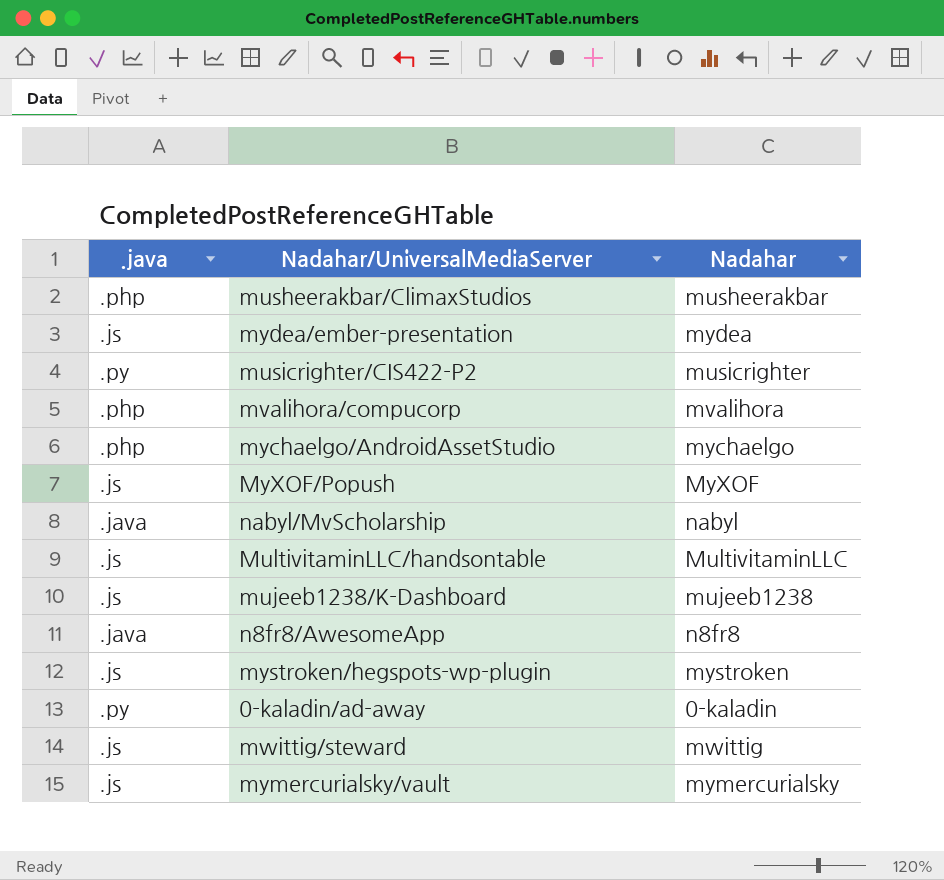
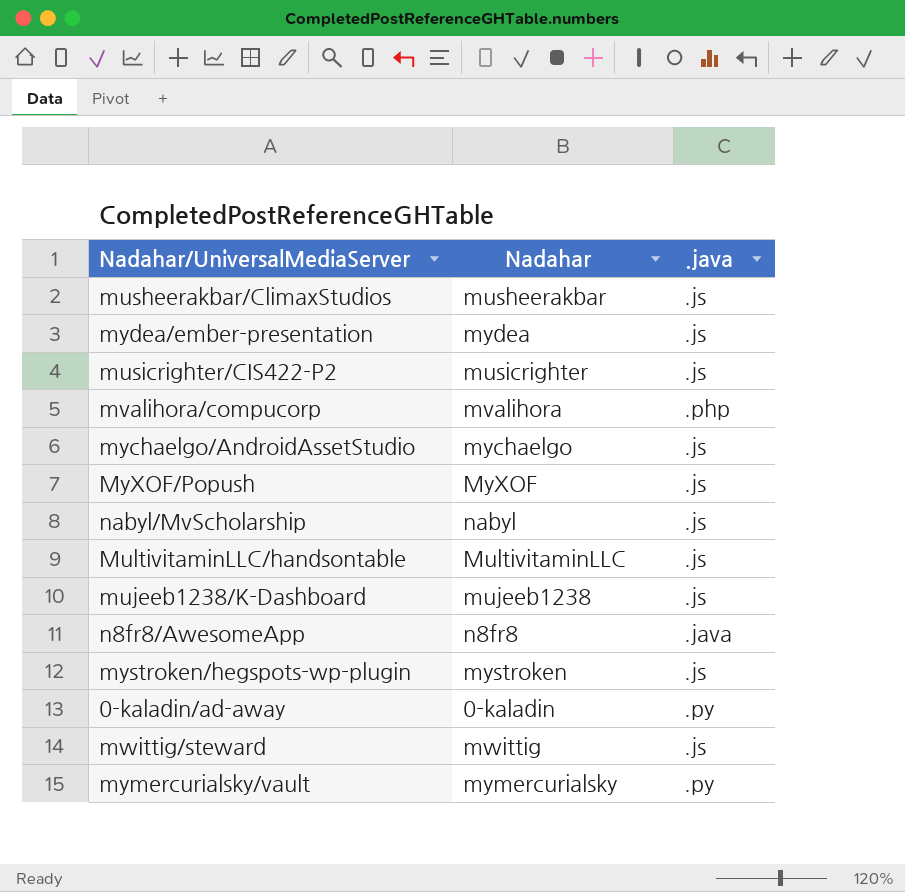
column .java | position: 1 -> 3
musheerakbar/ClimaxStudios | .java: .php -> .js
musicrighter/CIS422-P2 | .java: .py -> .js
mychaelgo/AndroidAssetStudio | .java: .php -> .js
nabyl/MvScholarship | .java: .java -> .js
mymercurialsky/vault | .java: .js -> .py

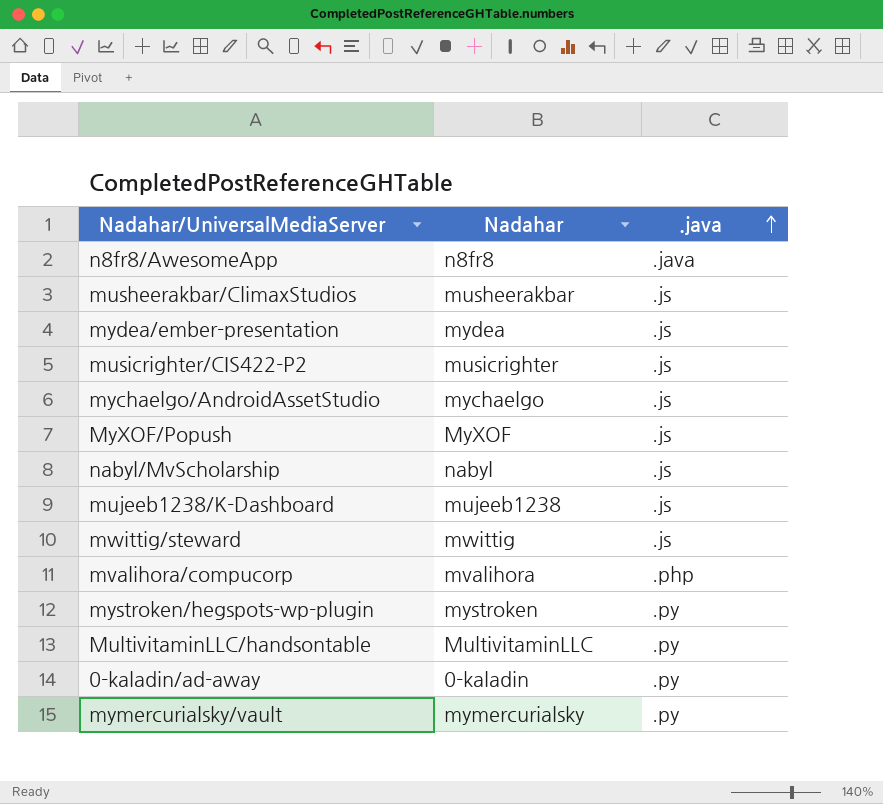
row order: none -> .java ascending
mystroken/hegspots-wp-plugin | .java: .js -> .py
MultivitaminLLC/handsontable | .java: .js -> .py

